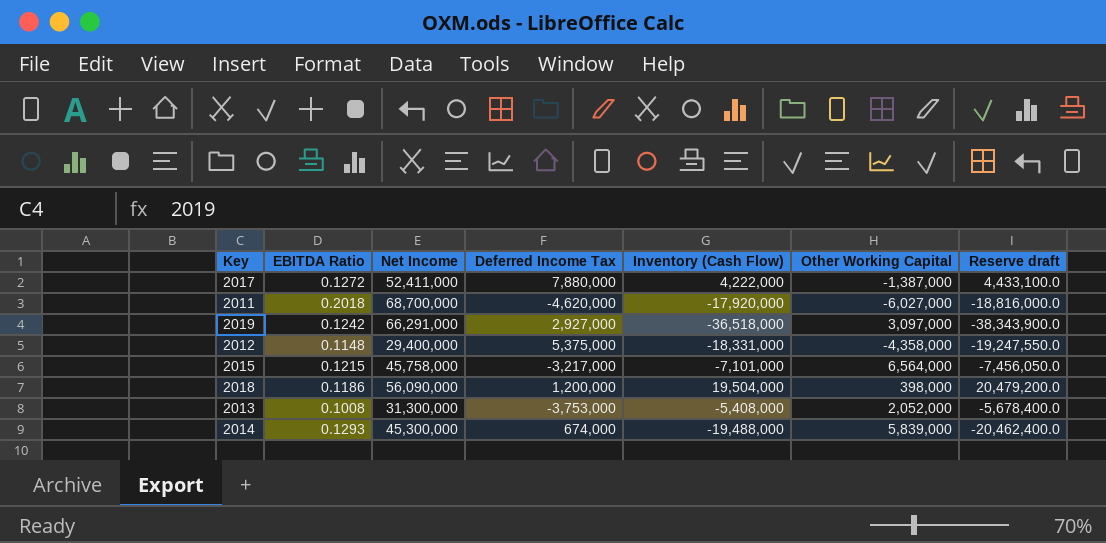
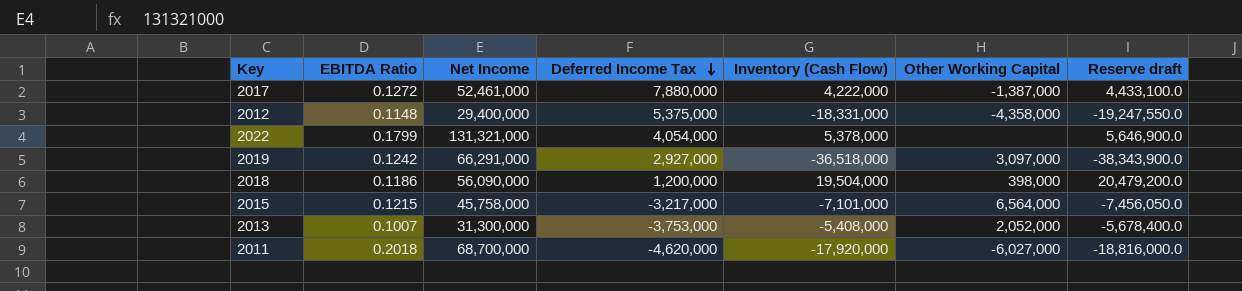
row order: none -> Deferred Income Tax descending
row 2014: 0.1293 | 45,300,000 | 674,000 | -19,488,000 | 5,839,000 | -20,462,400.0 -> none
2017 | Net Income: 52,411,000 -> 52,461,000
row 2022: none -> 0.1799 | 131,321,000 | 4,054,000 | 5,378,000 | none | 5,646,900.0
2013 | EBITDA Ratio: 0.1008 -> 0.1007

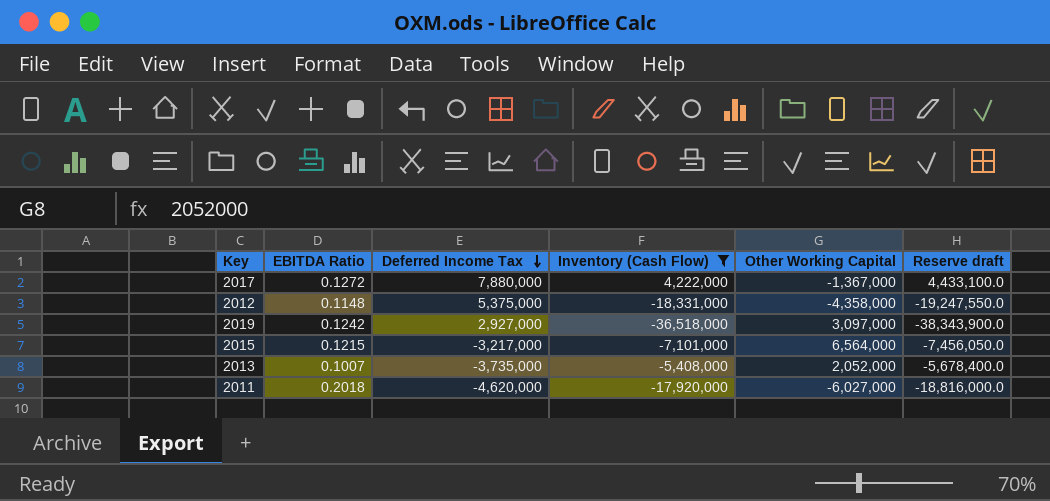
filter: none -> Inventory (Cash Flow) <= 4,222,000
column Net Income | position: 3 -> none
2017 | Other Working Capital: -1,387,000 -> -1,367,000
2013 | Deferred Income Tax: -3,753,000 -> -3,735,000

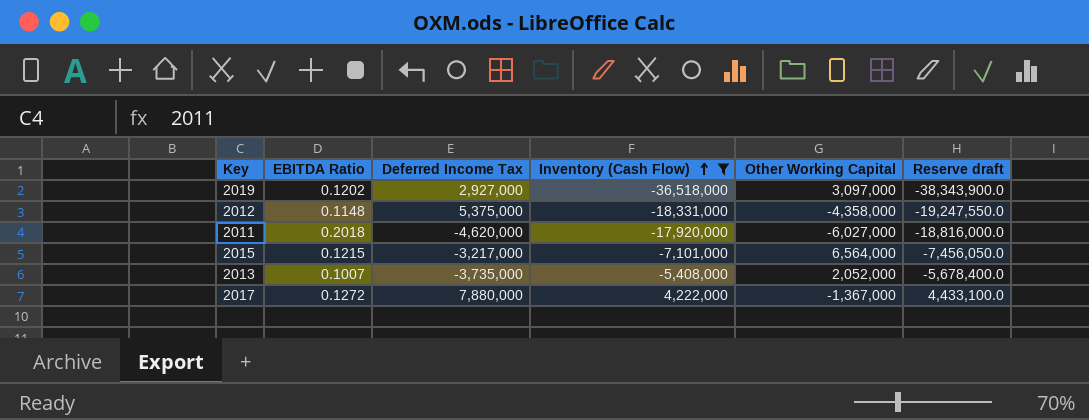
row order: Deferred Income Tax descending -> Inventory (Cash Flow) ascending
2019 | EBITDA Ratio: 0.1242 -> 0.1202

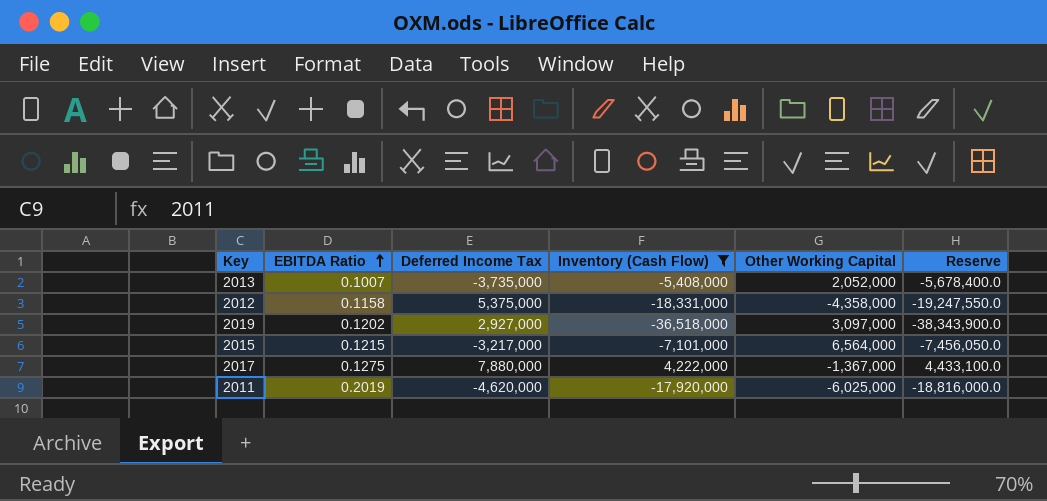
row order: Inventory (Cash Flow) ascending -> EBITDA Ratio ascending
column name: Reserve draft -> Reserve
2012 | EBITDA Ratio: 0.1148 -> 0.1158
2017 | EBITDA Ratio: 0.1272 -> 0.1275
2011 | EBITDA Ratio: 0.2018 -> 0.2019
2011 | Other Working Capital: -6,027,000 -> -6,025,000

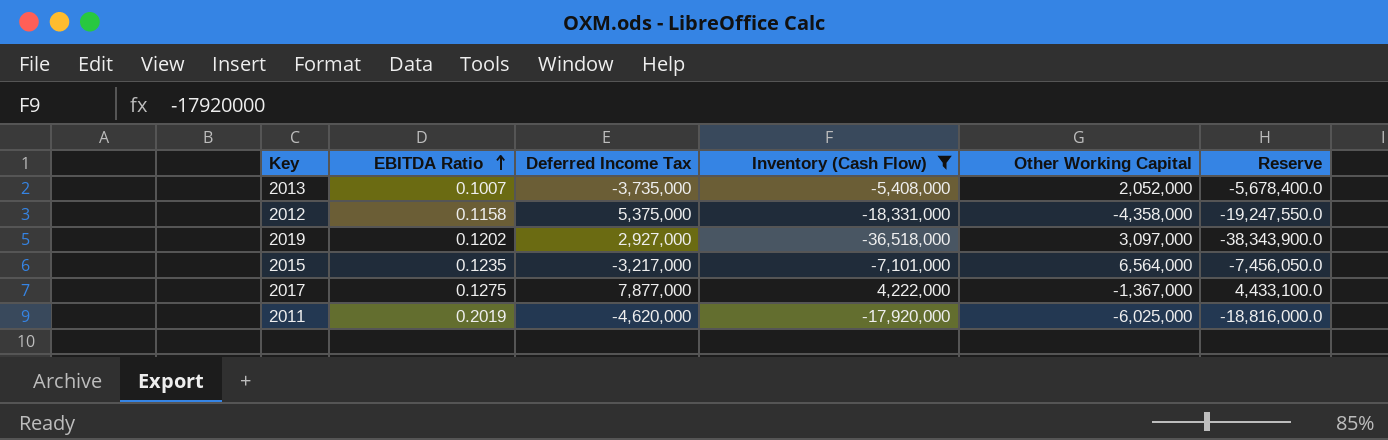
2015 | EBITDA Ratio: 0.1215 -> 0.1235
2017 | Deferred Income Tax: 7,880,000 -> 7,877,000

